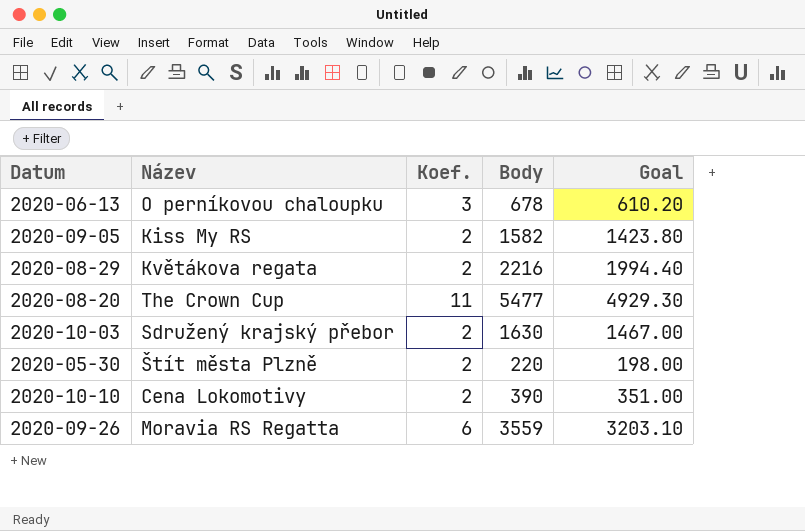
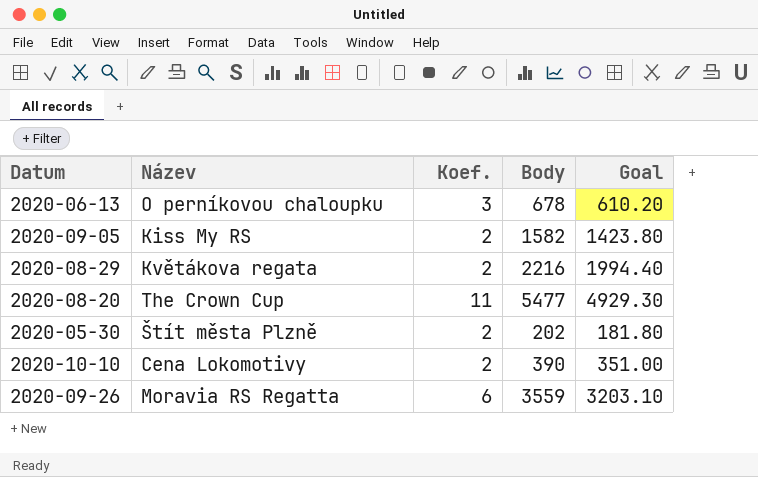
row 2020-10-03: Sdružený krajský přebor | 2 | 1630 | 1467.00 -> none
2020-05-30 | Body: 220 -> 202
2020-05-30 | Goal: 198.00 -> 181.80

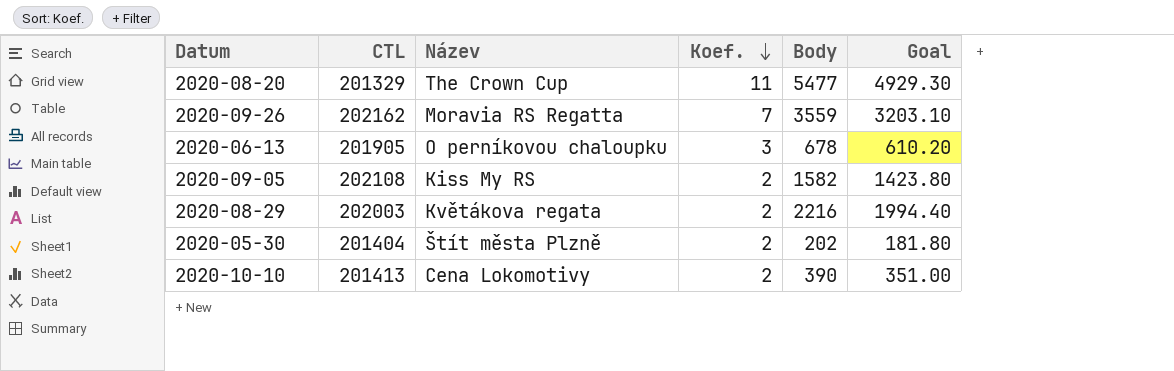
row order: none -> Koef. descending
column CTL | position: none -> 2
2020-09-26 | Koef.: 6 -> 7

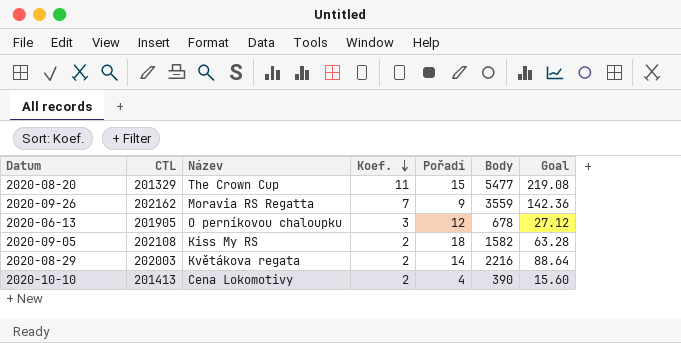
column Pořadí | position: none -> 5
column Goal | formula: [Body] * 0.9 -> [Body] * 0.04
row 2020-05-30: 201404 | Štít města Plzně | 2 | 202 | 181.80 -> none

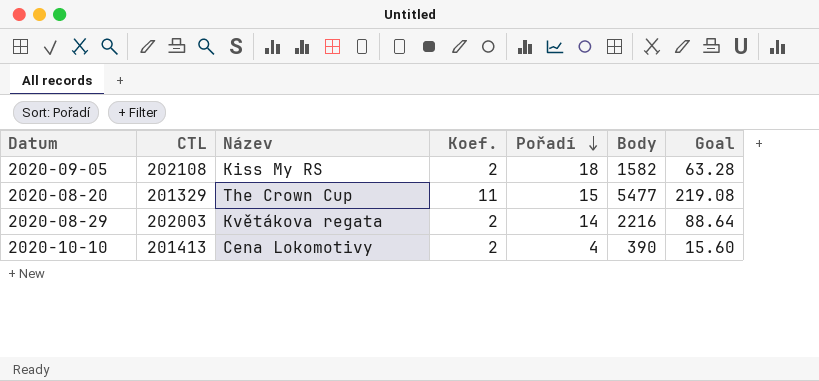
row order: Koef. descending -> Pořadí descending
row 2020-09-26: 202162 | Moravia RS Regatta | 7 | 9 | 3559 | 142.36 -> none
row 2020-06-13: 201905 | O perníkovou chaloupku | 3 | 12 | 678 | 27.12 -> none

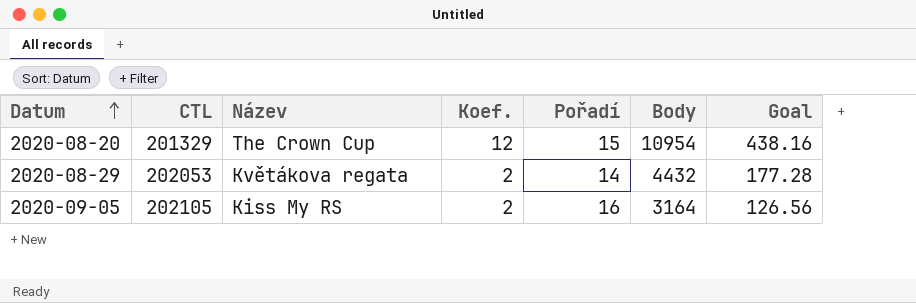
row order: Pořadí descending -> Datum ascending
row 2020-10-10: 201413 | Cena Lokomotivy | 2 | 4 | 390 | 15.60 -> none
2020-08-20 | Koef.: 11 -> 12
2020-08-20 | Body: 5477 -> 10954
2020-08-20 | Goal: 219.08 -> 438.16
2020-08-29 | CTL: 202003 -> 202053
2020-08-29 | Body: 2216 -> 4432
2020-08-29 | Goal: 88.64 -> 177.28
2020-09-05 | CTL: 202108 -> 202105
2020-09-05 | Pořadí: 18 -> 16
2020-09-05 | Body: 1582 -> 3164
2020-09-05 | Goal: 63.28 -> 126.56

